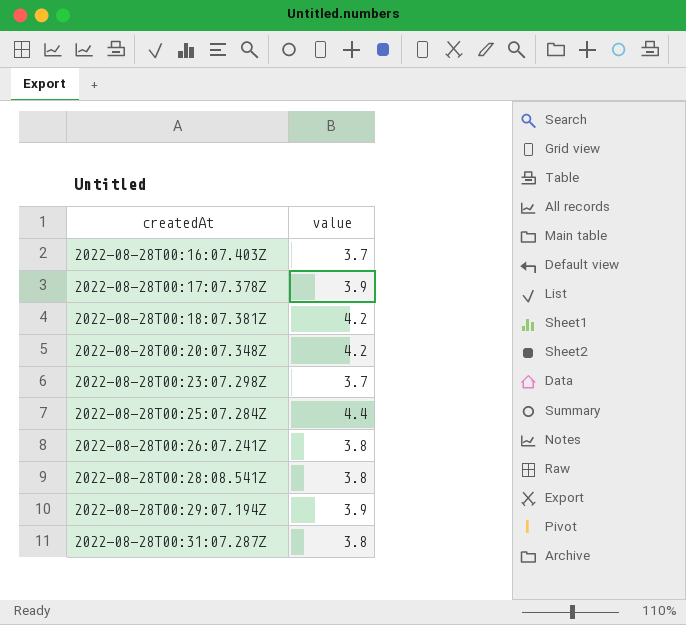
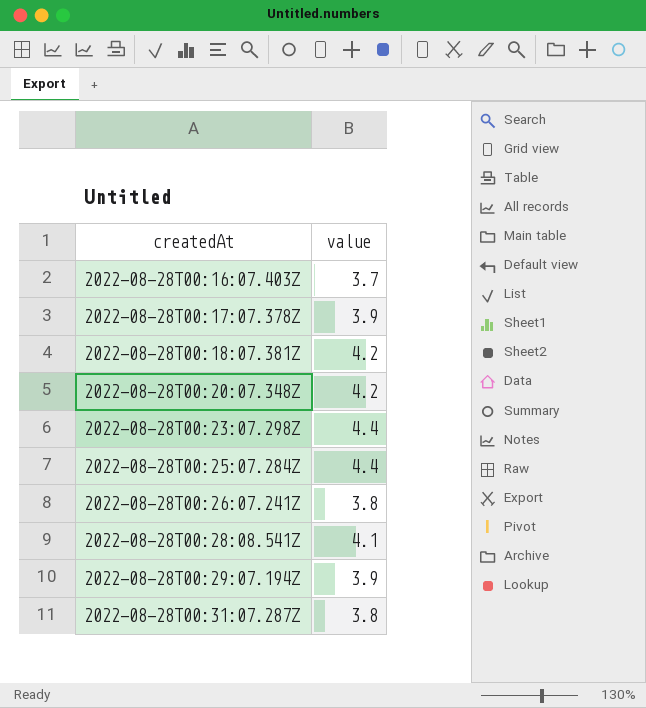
2022-08-28T00:23:07.298Z | value: 3.7 -> 4.4
2022-08-28T00:28:08.541Z | value: 3.8 -> 4.1

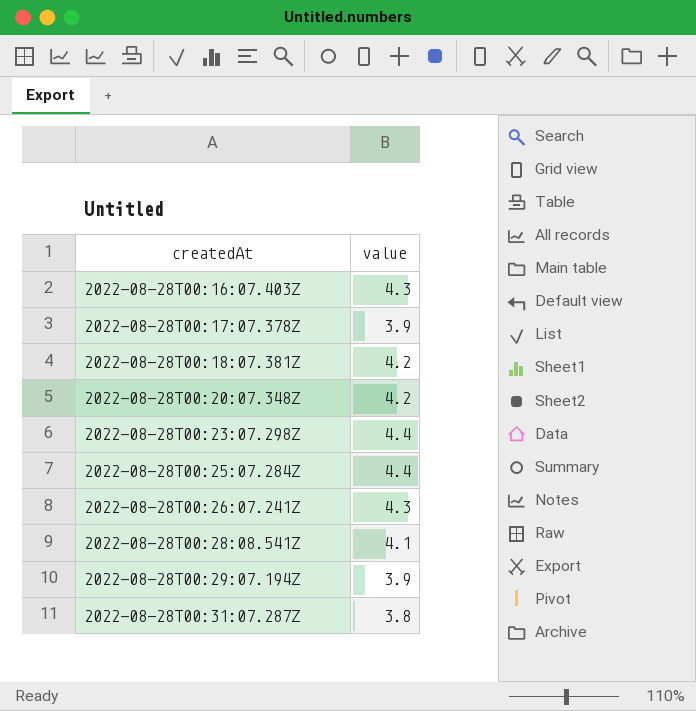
2022-08-28T00:16:07.403Z | value: 3.7 -> 4.3
2022-08-28T00:26:07.241Z | value: 3.8 -> 4.3

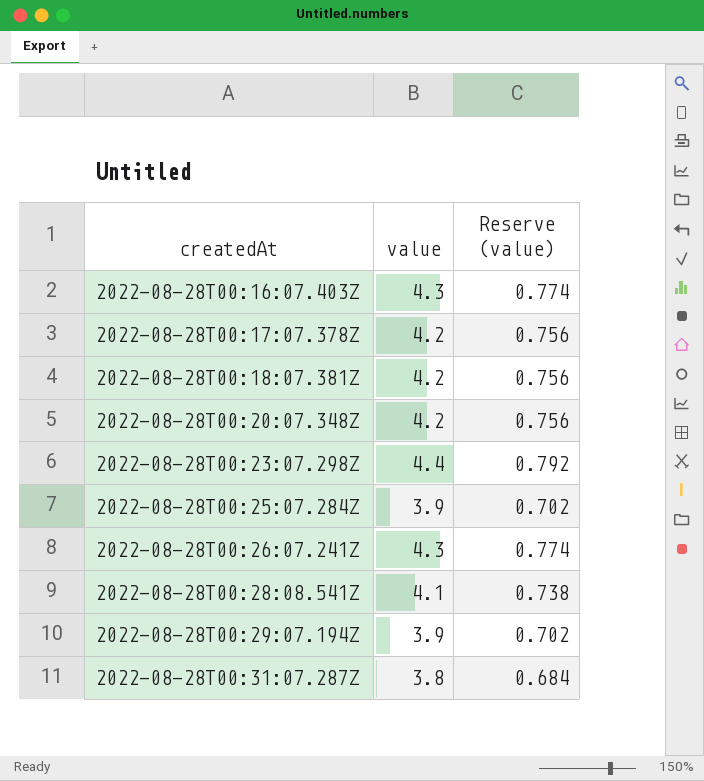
column Reserve (value) | formula: none -> [value] * 0.18
2022-08-28T00:17:07.378Z | value: 3.9 -> 4.2
2022-08-28T00:25:07.284Z | value: 4.4 -> 3.9

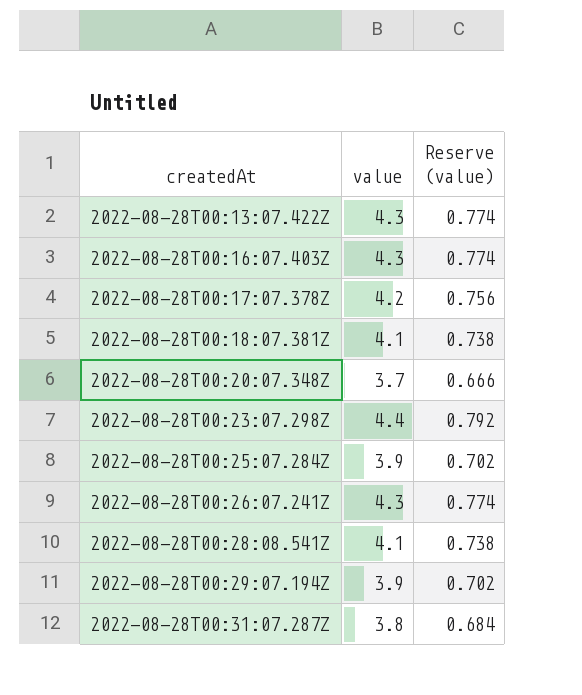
row 2022-08-28T00:13:07.422Z: none -> 4.3 | 0.774
2022-08-28T00:18:07.381Z | value: 4.2 -> 4.1
2022-08-28T00:18:07.381Z | Reserve (value): 0.756 -> 0.738
2022-08-28T00:20:07.348Z | value: 4.2 -> 3.7
2022-08-28T00:20:07.348Z | Reserve (value): 0.756 -> 0.666

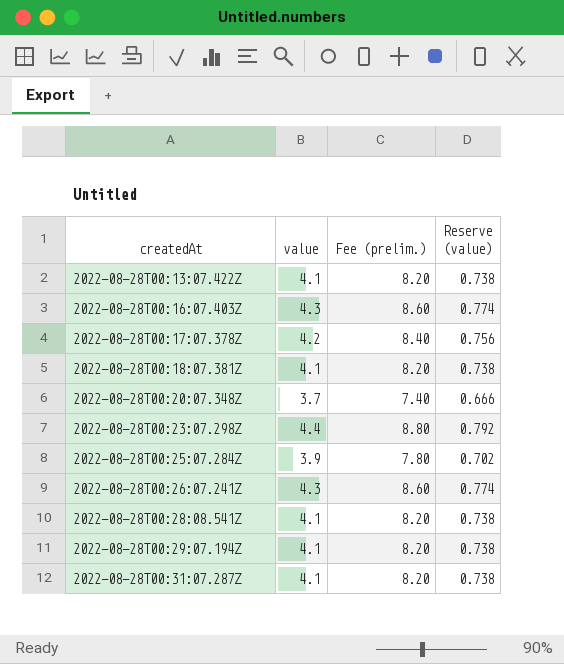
column Fee (prelim.) | formula: none -> [value] * 2
2022-08-28T00:13:07.422Z | value: 4.3 -> 4.1
2022-08-28T00:13:07.422Z | Reserve (value): 0.774 -> 0.738
2022-08-28T00:29:07.194Z | value: 3.9 -> 4.1
2022-08-28T00:29:07.194Z | Reserve (value): 0.702 -> 0.738
2022-08-28T00:31:07.287Z | value: 3.8 -> 4.1
2022-08-28T00:31:07.287Z | Reserve (value): 0.684 -> 0.738

